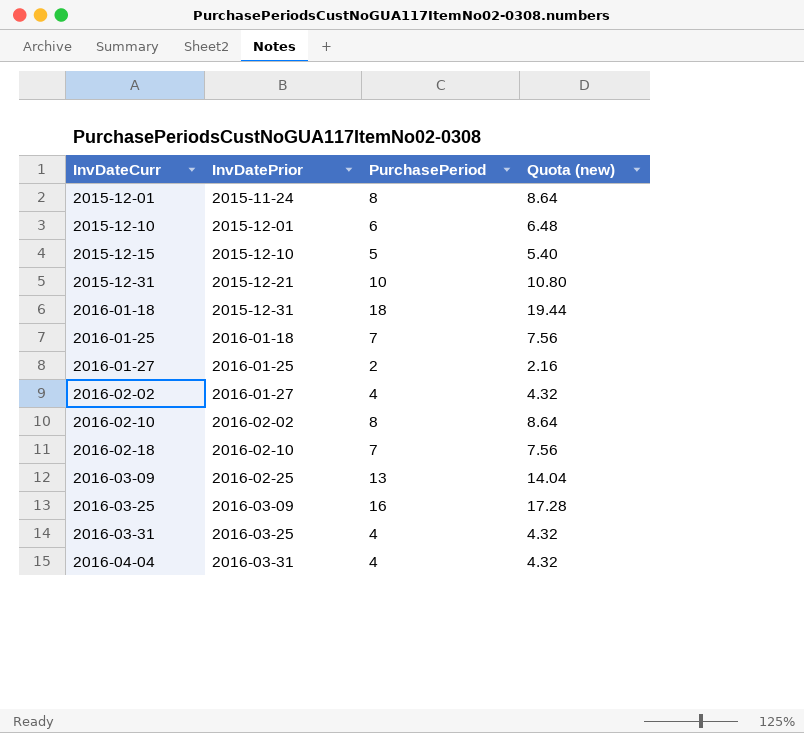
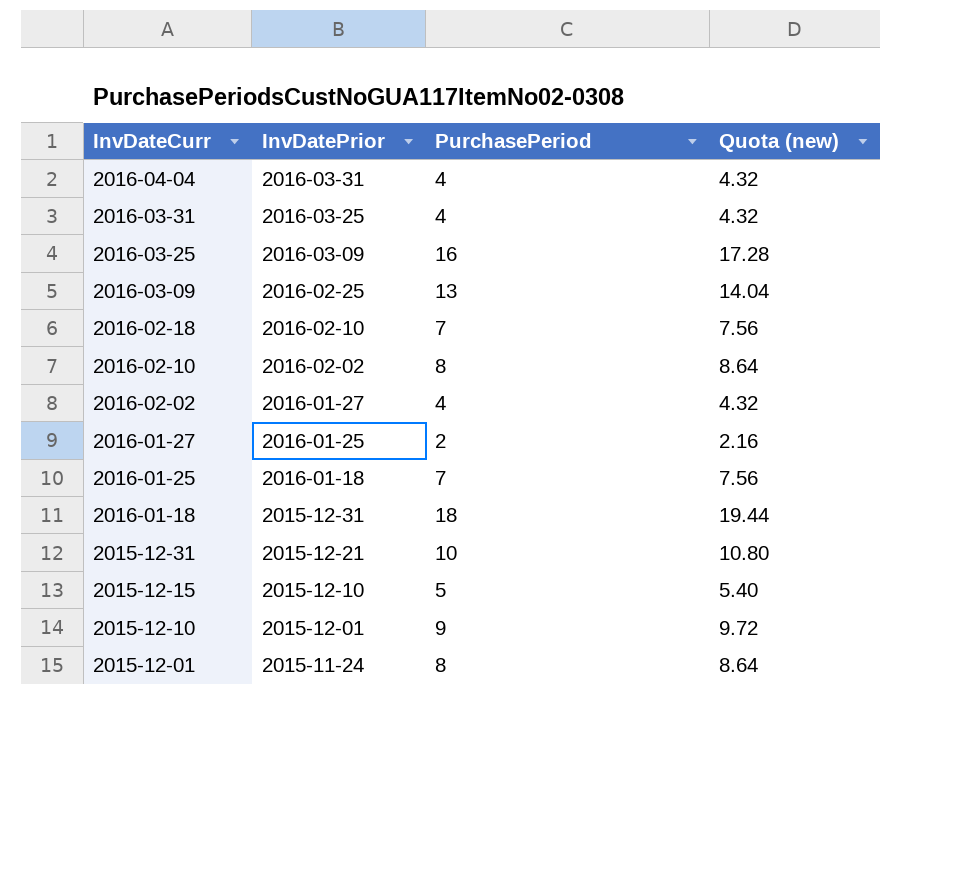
row order: InvDateCurr ascending -> InvDateCurr descending
2015-12-10 | PurchasePeriod: 6 -> 9
2015-12-10 | Quota (new): 6.48 -> 9.72

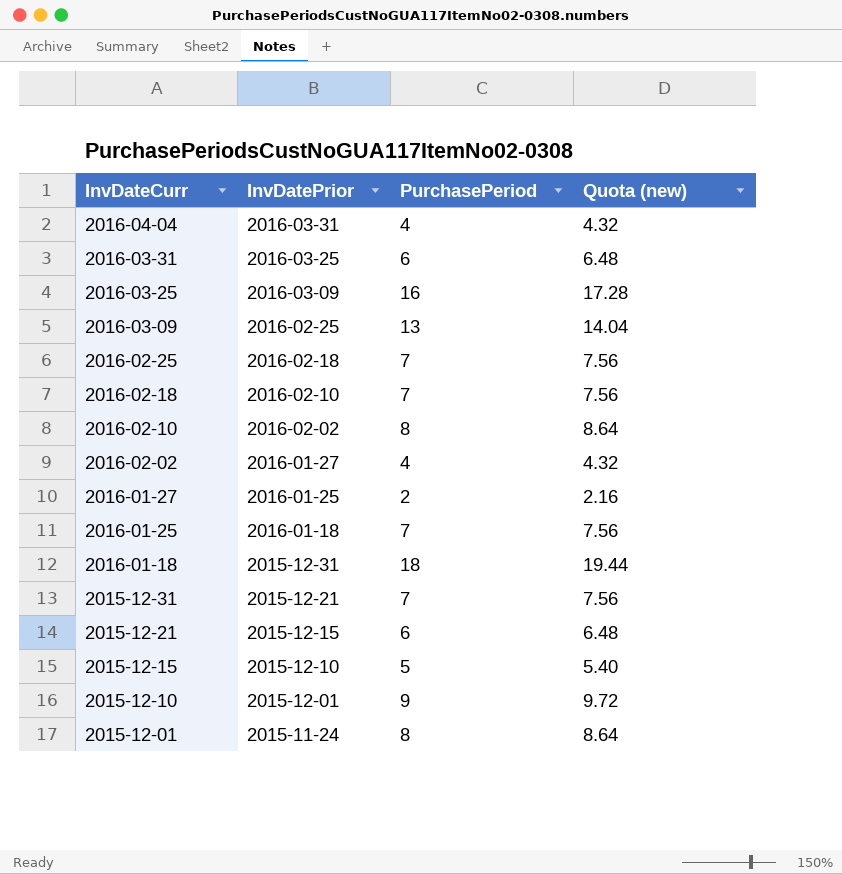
2016-03-31 | PurchasePeriod: 4 -> 6
2016-03-31 | Quota (new): 4.32 -> 6.48
row 2016-02-25: none -> 2016-02-18 | 7 | 7.56
2015-12-31 | PurchasePeriod: 10 -> 7
2015-12-31 | Quota (new): 10.80 -> 7.56
row 2015-12-21: none -> 2015-12-15 | 6 | 6.48

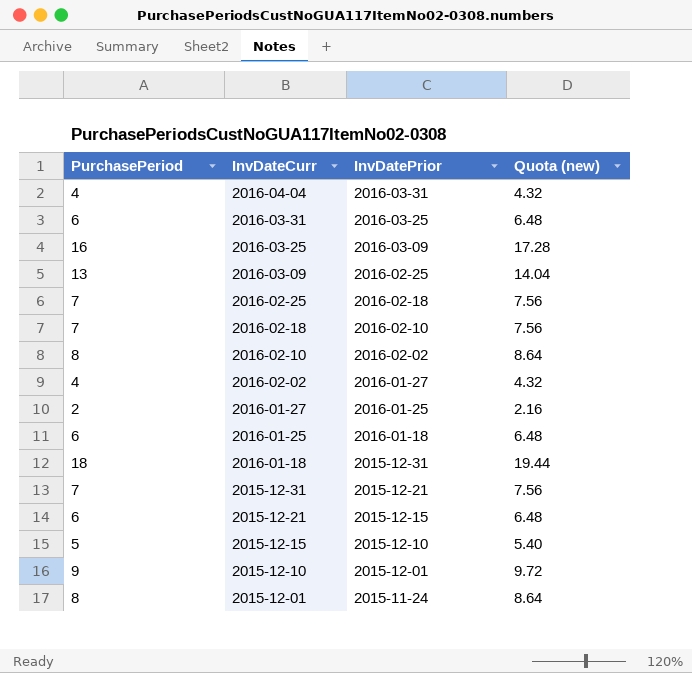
column PurchasePeriod | position: 3 -> 1
2016-01-25 | PurchasePeriod: 7 -> 6
2016-01-25 | Quota (new): 7.56 -> 6.48

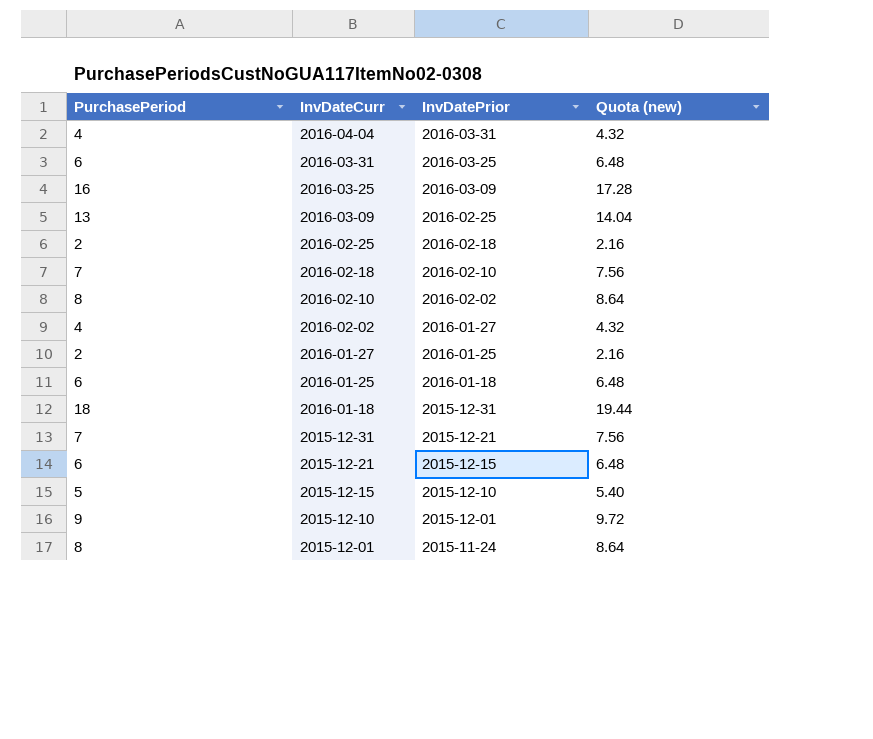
2016-02-25 | PurchasePeriod: 7 -> 2
2016-02-25 | Quota (new): 7.56 -> 2.16

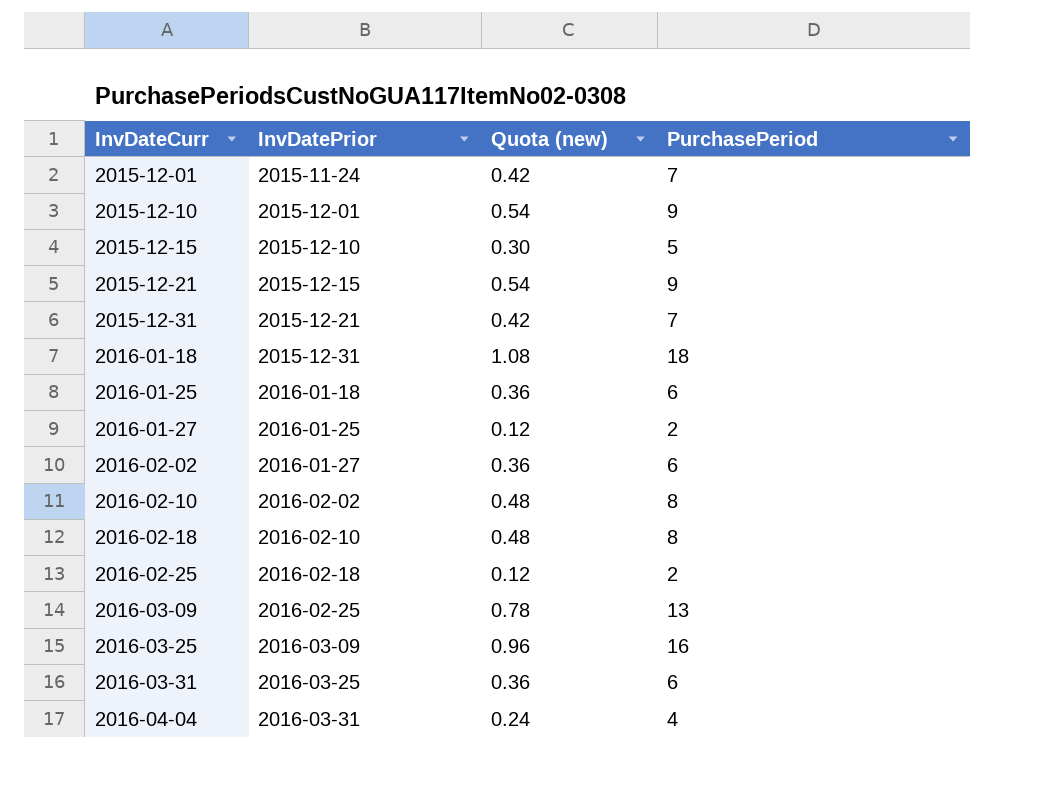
row order: InvDateCurr descending -> InvDateCurr ascending
column Quota (new) | formula: [PurchasePeriod] * 1.08 -> [PurchasePeriod] * 0.06
column PurchasePeriod | position: 1 -> 4
2015-12-01 | PurchasePeriod: 8 -> 7
2015-12-21 | PurchasePeriod: 6 -> 9
2016-02-02 | PurchasePeriod: 4 -> 6
2016-02-18 | PurchasePeriod: 7 -> 8

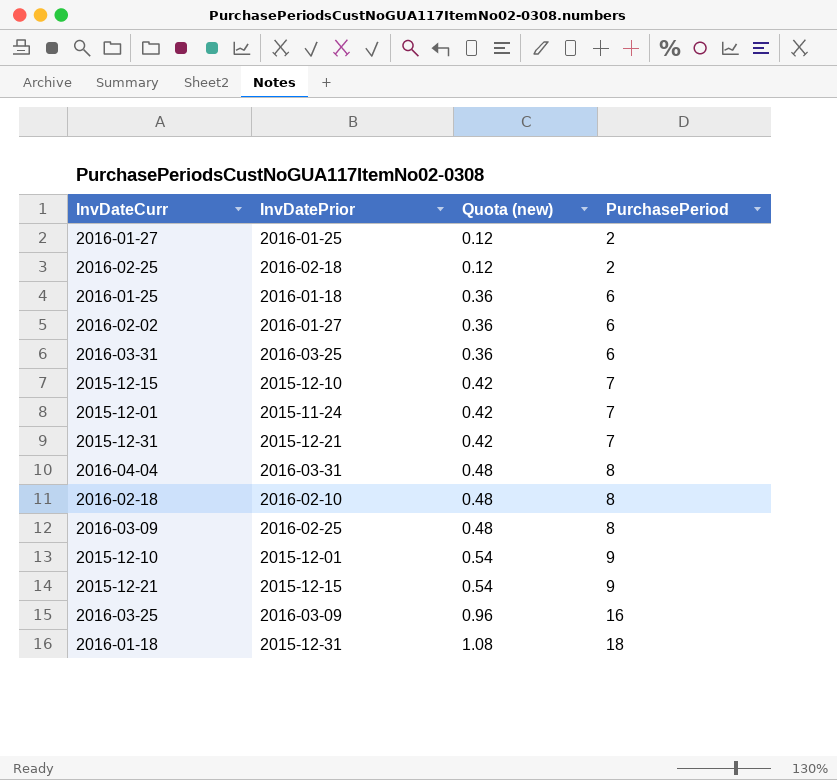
row order: InvDateCurr ascending -> Quota (new) ascending
row 2016-02-10: 2016-02-02 | 0.48 | 8 -> none
2015-12-15 | Quota (new): 0.30 -> 0.42
2015-12-15 | PurchasePeriod: 5 -> 7
2016-04-04 | Quota (new): 0.24 -> 0.48
2016-04-04 | PurchasePeriod: 4 -> 8
2016-03-09 | Quota (new): 0.78 -> 0.48
2016-03-09 | PurchasePeriod: 13 -> 8

